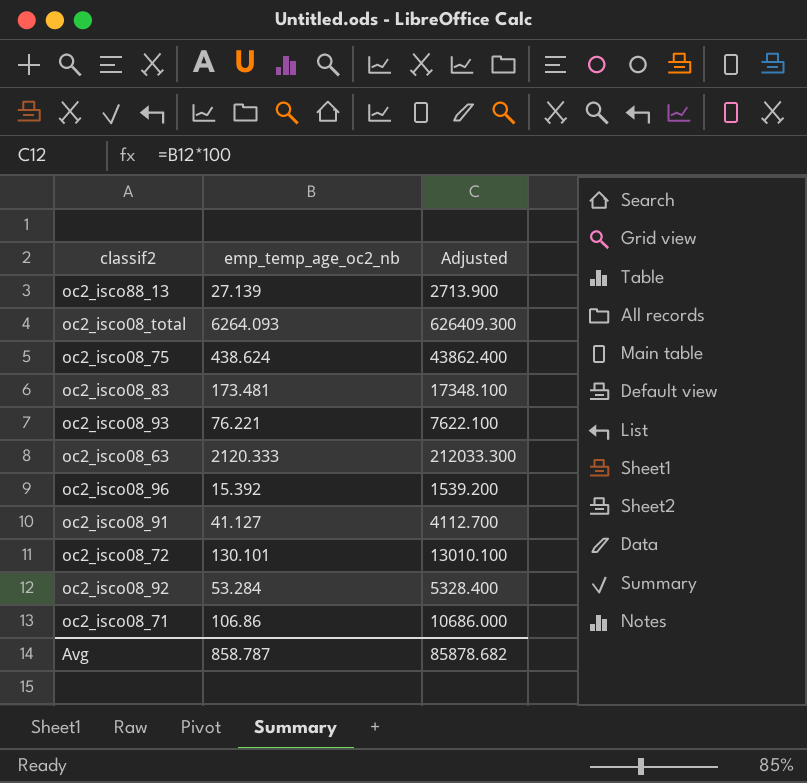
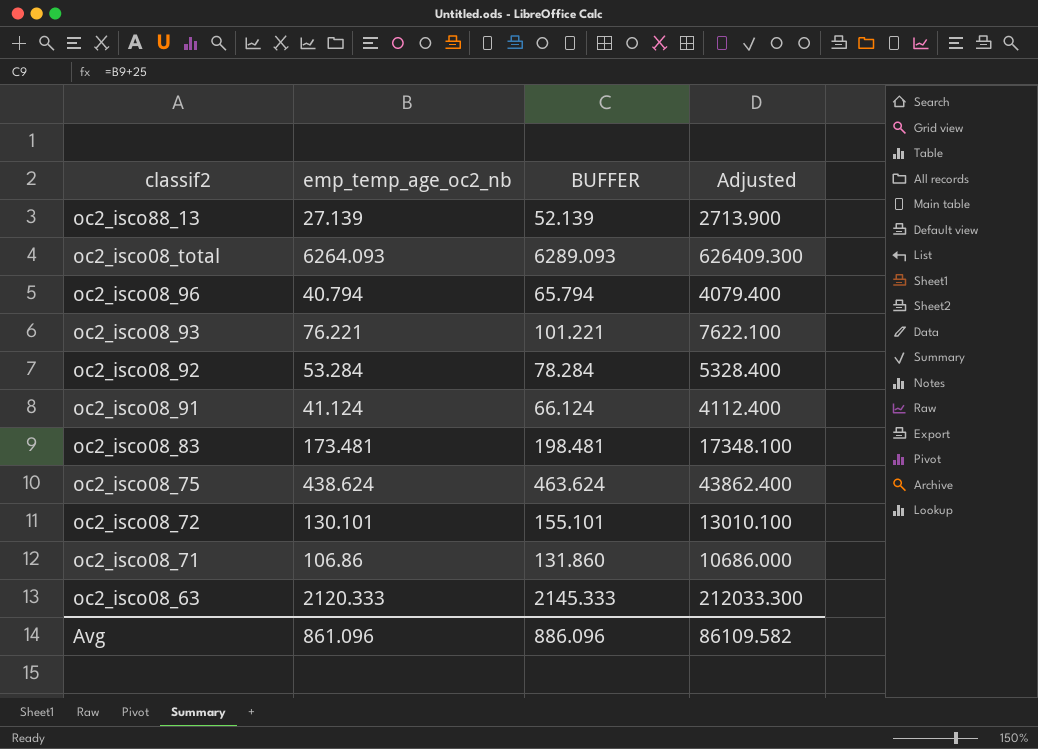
row order: none -> classif2 descending
column BUFFER | formula: none -> [emp_temp_age_oc2_nb] + 25
oc2_isco08_96 | emp_temp_age_oc2_nb: 15.392 -> 40.794
oc2_isco08_96 | Adjusted: 1539.200 -> 4079.400
oc2_isco08_91 | emp_temp_age_oc2_nb: 41.127 -> 41.124
oc2_isco08_91 | Adjusted: 4112.700 -> 4112.400
Avg | emp_temp_age_oc2_nb: 858.787 -> 861.096
Avg | Adjusted: 85878.682 -> 86109.582

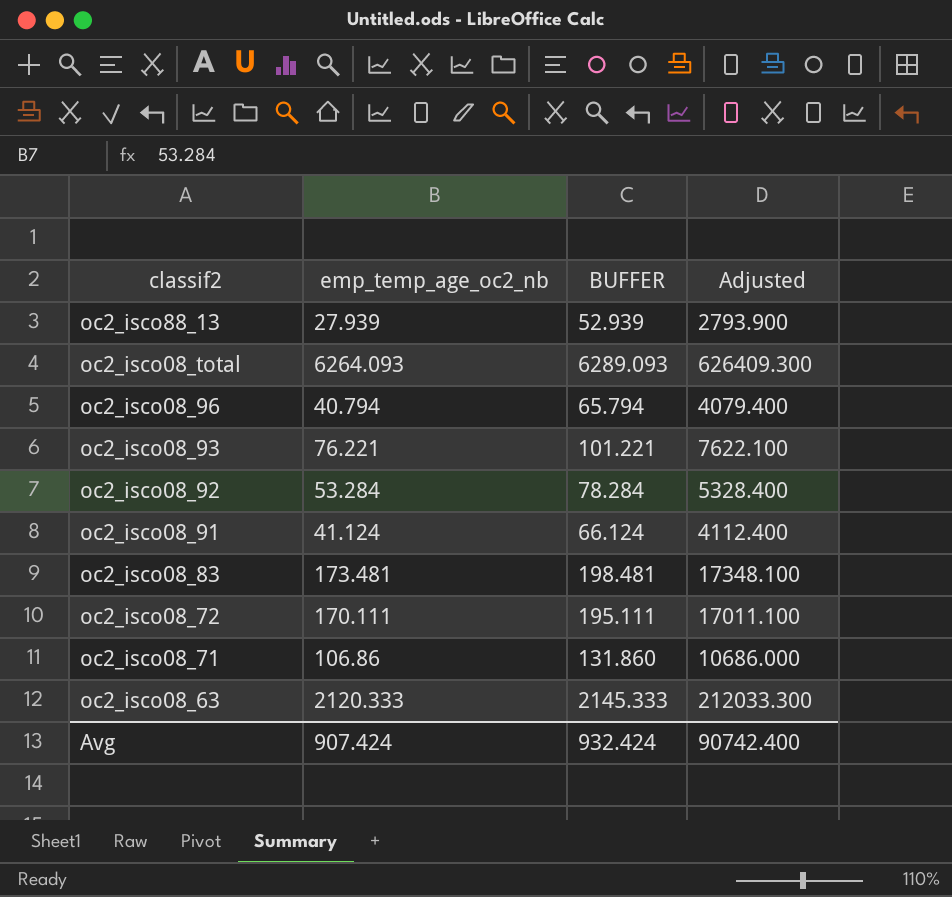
row oc2_isco08_75: 438.624 | 463.624 | 43862.400 -> none
oc2_isco88_13 | emp_temp_age_oc2_nb: 27.139 -> 27.939
oc2_isco88_13 | BUFFER: 52.139 -> 52.939
oc2_isco88_13 | Adjusted: 2713.900 -> 2793.900
oc2_isco08_72 | emp_temp_age_oc2_nb: 130.101 -> 170.111
oc2_isco08_72 | BUFFER: 155.101 -> 195.111
oc2_isco08_72 | Adjusted: 13010.100 -> 17011.100
Avg | emp_temp_age_oc2_nb: 861.096 -> 907.424
Avg | BUFFER: 886.096 -> 932.424
Avg | Adjusted: 86109.582 -> 90742.400

